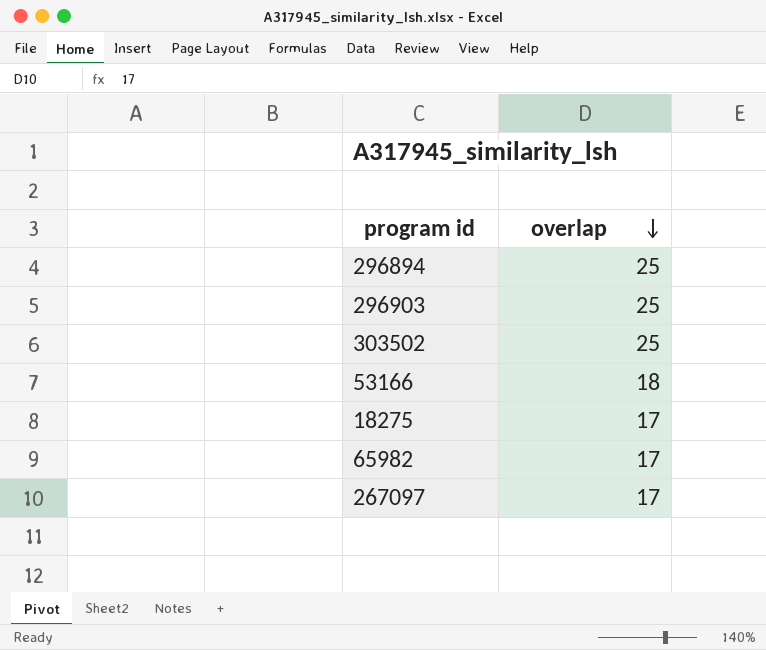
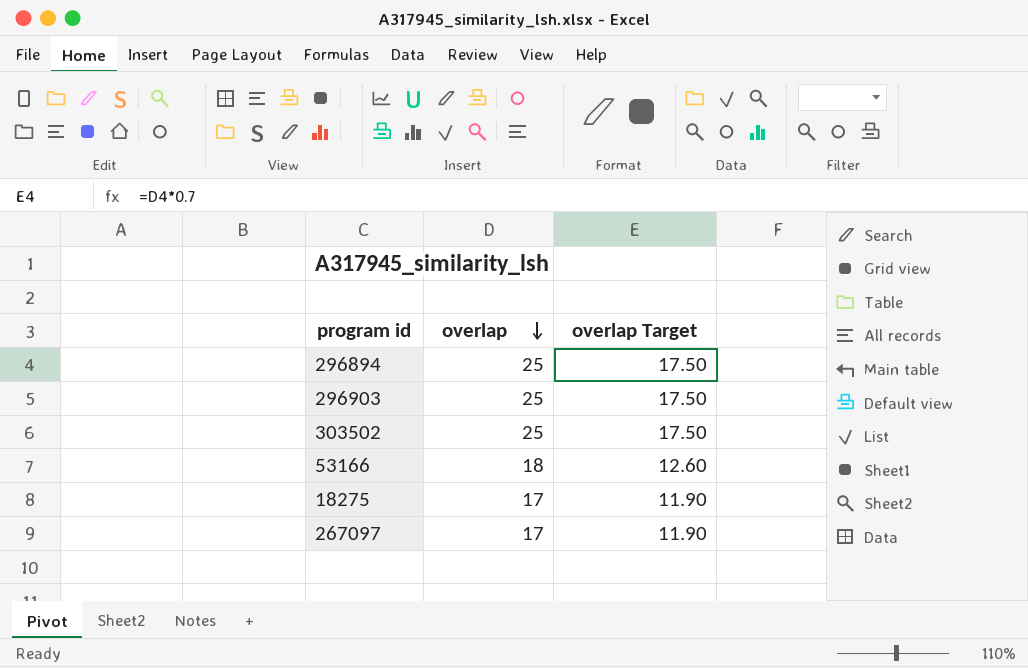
column overlap Target | formula: none -> [overlap] * 0.7
row 65982: 17 -> none

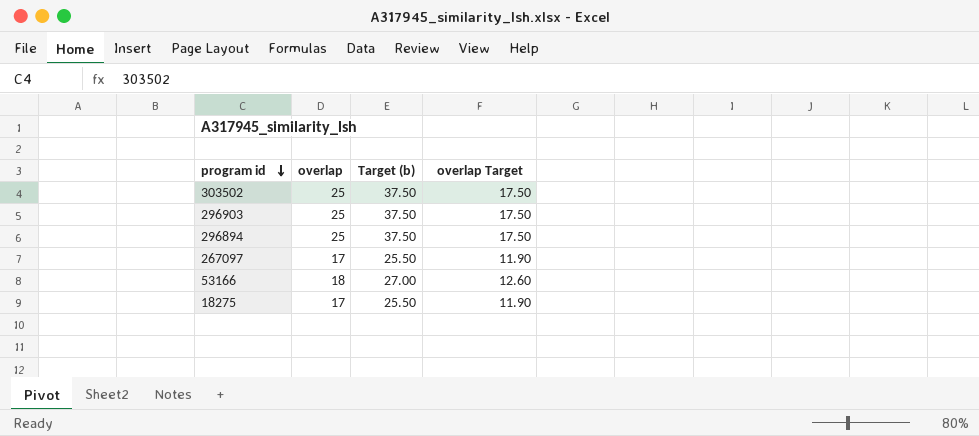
row order: overlap descending -> program id descending
column Target (b) | formula: none -> [overlap] * 1.5

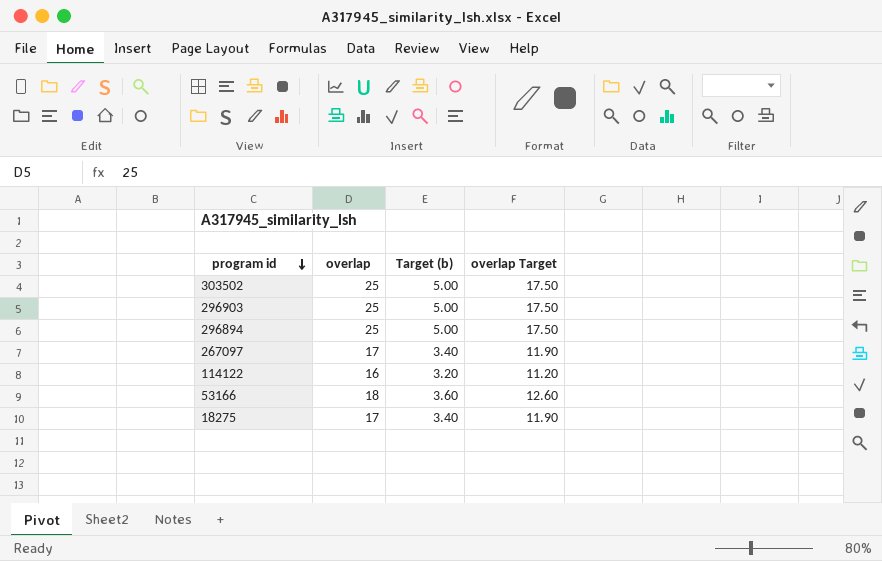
column Target (b) | formula: [overlap] * 1.5 -> [overlap] * 0.2
row 114122: none -> 16 | 3.20 | 11.20

